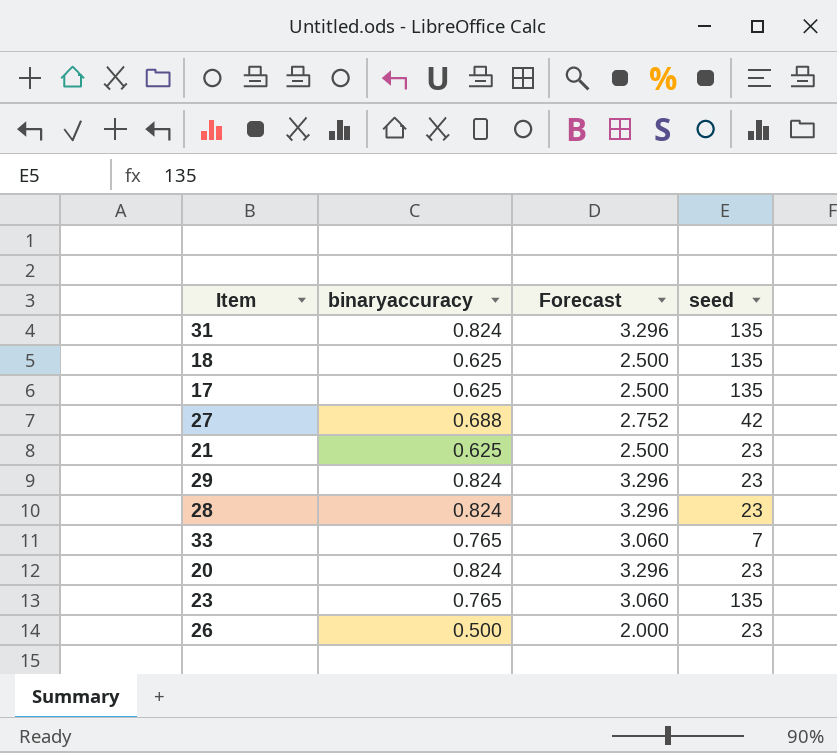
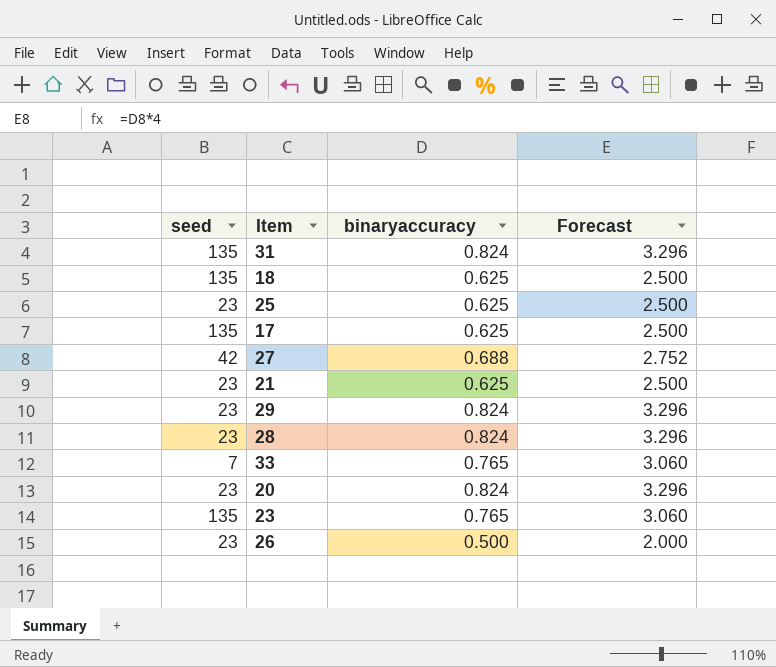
column seed | position: 4 -> 1
row 25: none -> 23 | 0.625 | 2.500

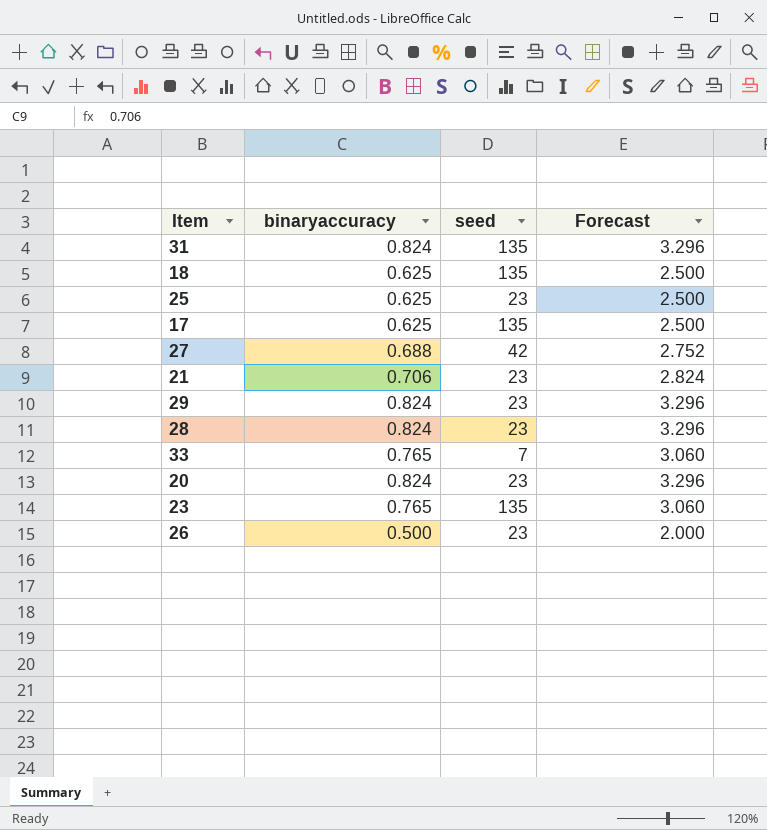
column seed | position: 1 -> 3
21 | binaryaccuracy: 0.625 -> 0.706
21 | Forecast: 2.500 -> 2.824

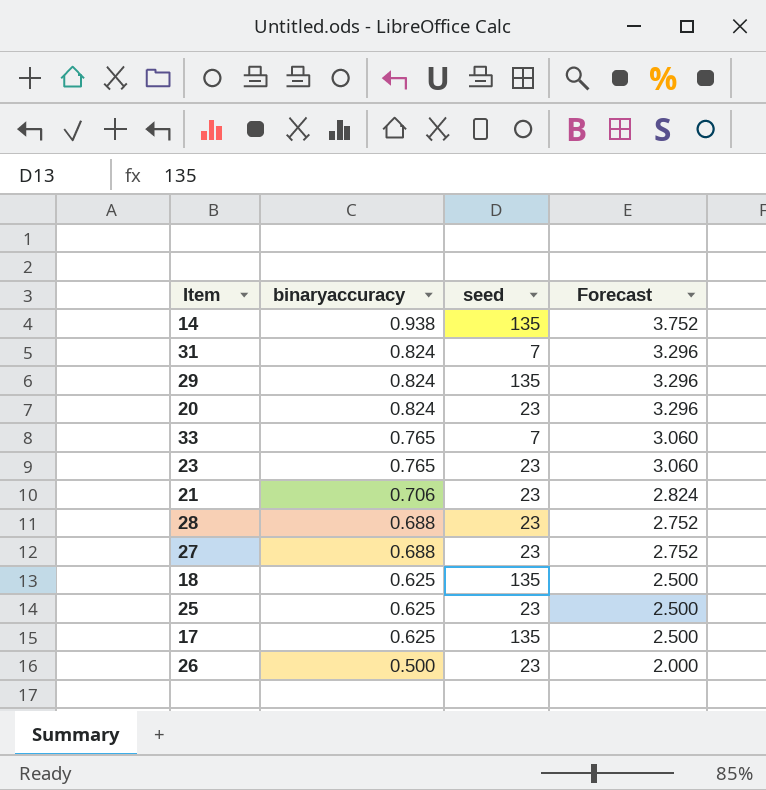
row order: none -> binaryaccuracy descending
row 14: none -> 0.938 | 135 | 3.752
31 | seed: 135 -> 7
29 | seed: 23 -> 135
23 | seed: 135 -> 23
28 | binaryaccuracy: 0.824 -> 0.688
28 | Forecast: 3.296 -> 2.752
27 | seed: 42 -> 23

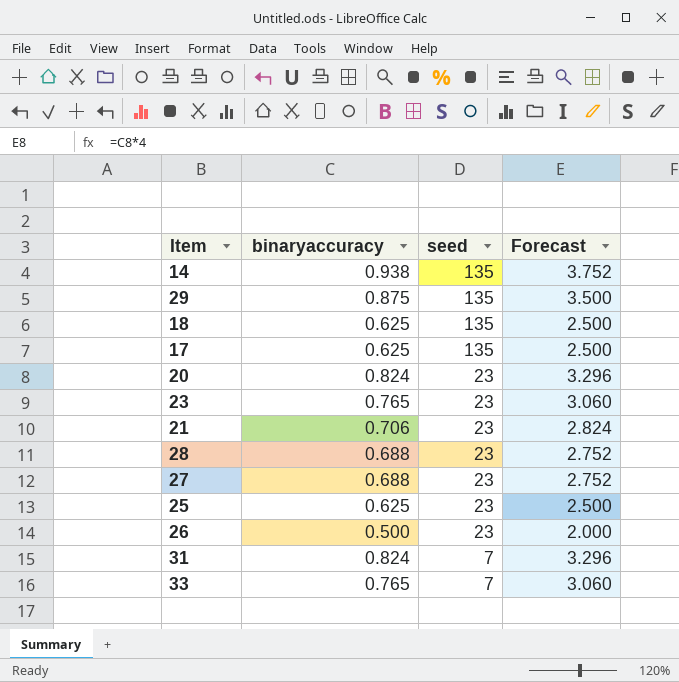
row order: binaryaccuracy descending -> seed descending
29 | binaryaccuracy: 0.824 -> 0.875
29 | Forecast: 3.296 -> 3.500

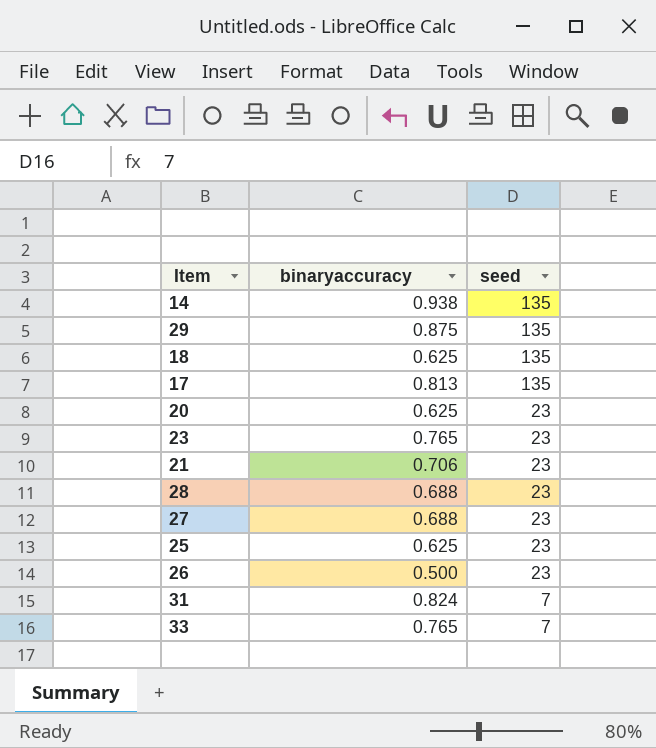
column Forecast | formula: [binaryaccuracy] * 4 -> none
17 | binaryaccuracy: 0.625 -> 0.813
20 | binaryaccuracy: 0.824 -> 0.625

